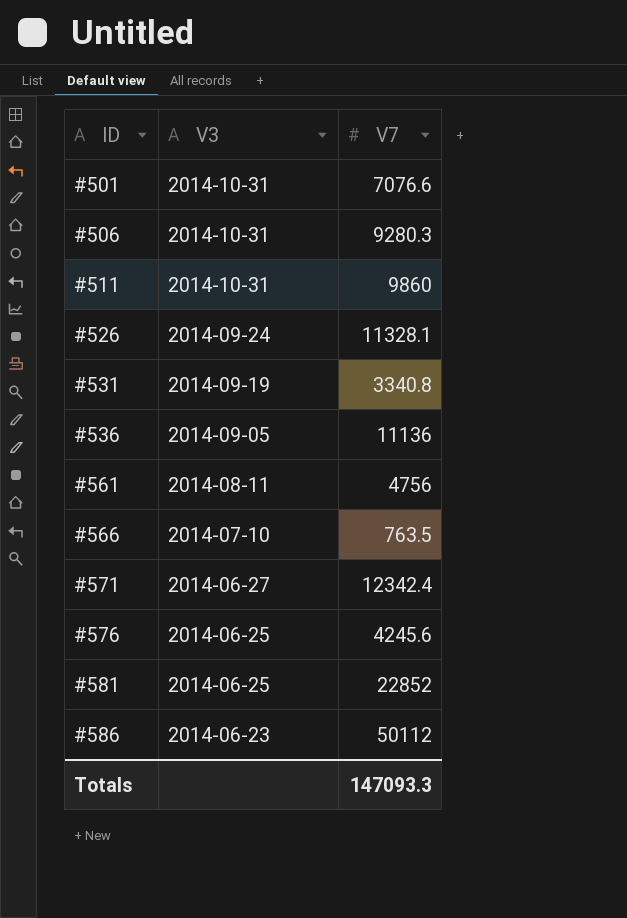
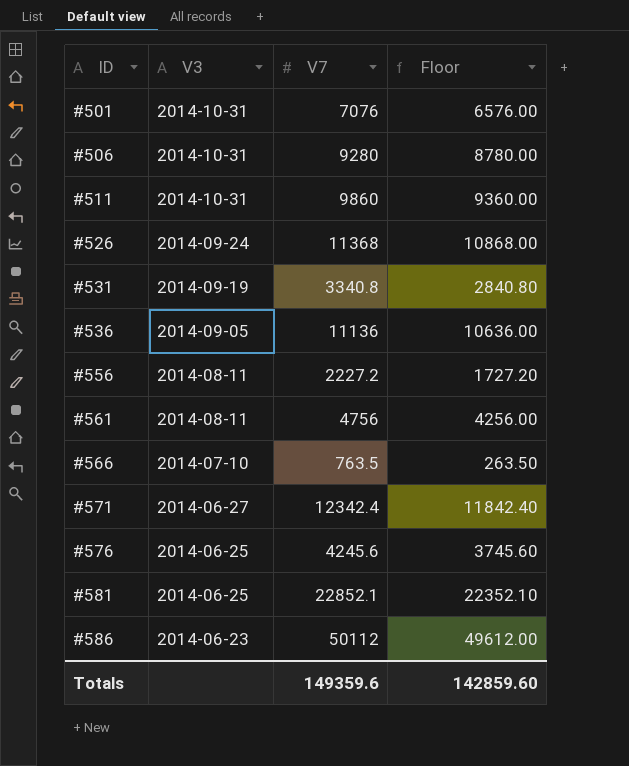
column Floor | formula: none -> [V7] - 500
#501 | V7: 7076.6 -> 7076
#506 | V7: 9280.3 -> 9280
#526 | V7: 11328.1 -> 11368
row #556: none -> 2014-08-11 | 2227.2 | 1727.20
#581 | V7: 22852 -> 22852.1
Totals | V7: 147093.3 -> 149359.6

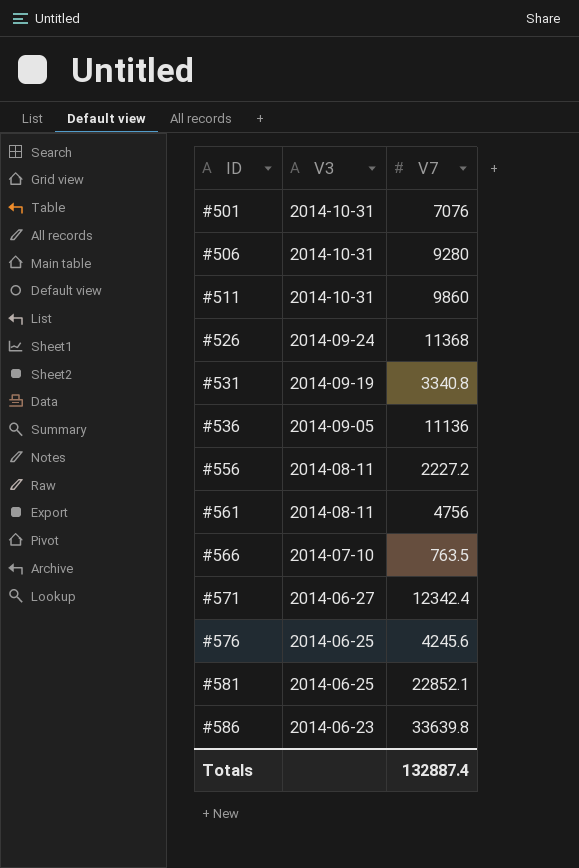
column Floor | formula: [V7] - 500 -> none
#586 | V7: 50112 -> 33639.8
Totals | V7: 149359.6 -> 132887.4

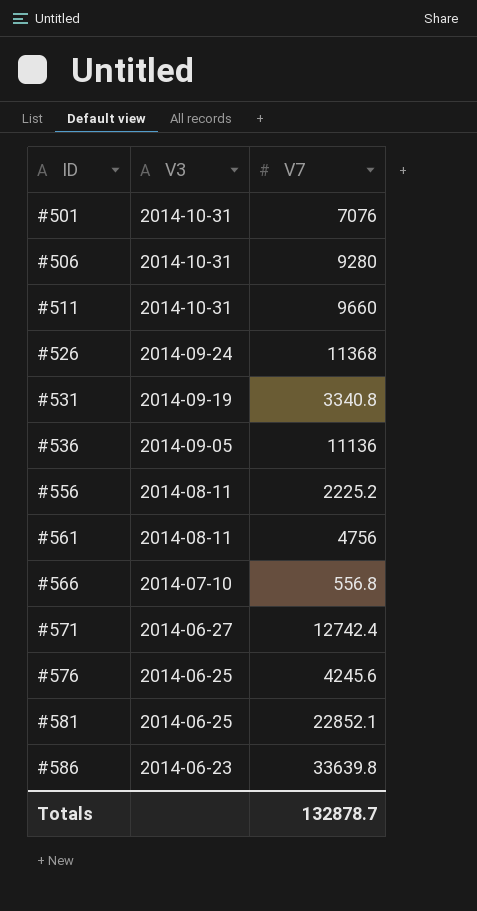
#511 | V7: 9860 -> 9660
#556 | V7: 2227.2 -> 2225.2
#566 | V7: 763.5 -> 556.8
#571 | V7: 12342.4 -> 12742.4
Totals | V7: 132887.4 -> 132878.7

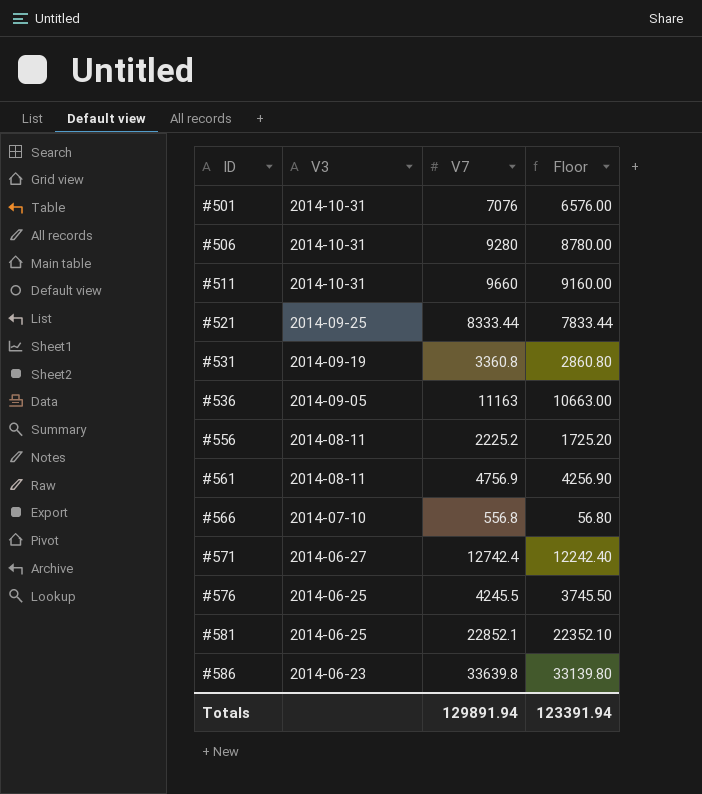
column Floor | formula: none -> [V7] - 500
row #526: 2014-09-24 | 11368 -> none
row #521: none -> 2014-09-25 | 8333.44 | 7833.44
#531 | V7: 3340.8 -> 3360.8
#536 | V7: 11136 -> 11163
#561 | V7: 4756 -> 4756.9
#576 | V7: 4245.6 -> 4245.5
Totals | V7: 132878.7 -> 129891.94

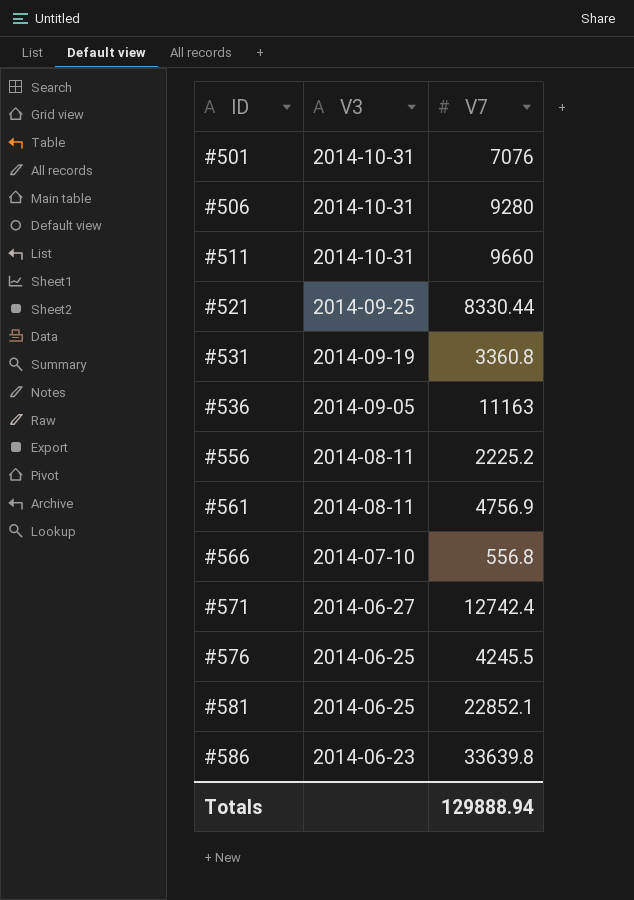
column Floor | formula: [V7] - 500 -> none
#521 | V7: 8333.44 -> 8330.44
Totals | V7: 129891.94 -> 129888.94

